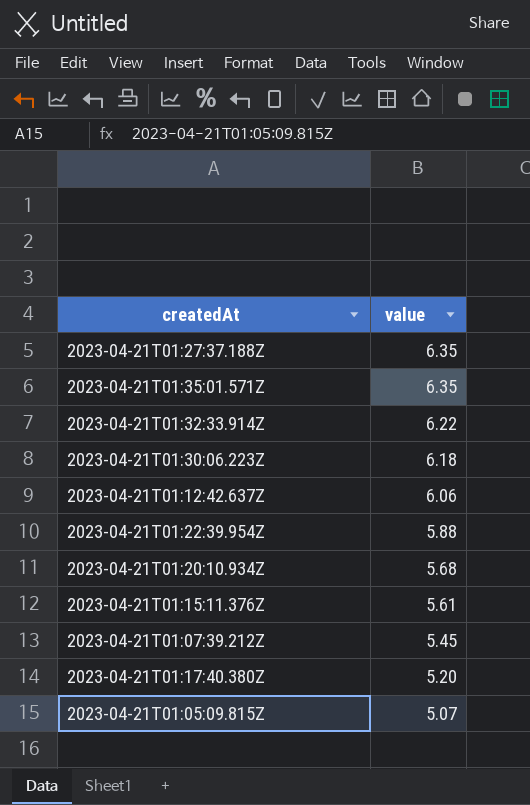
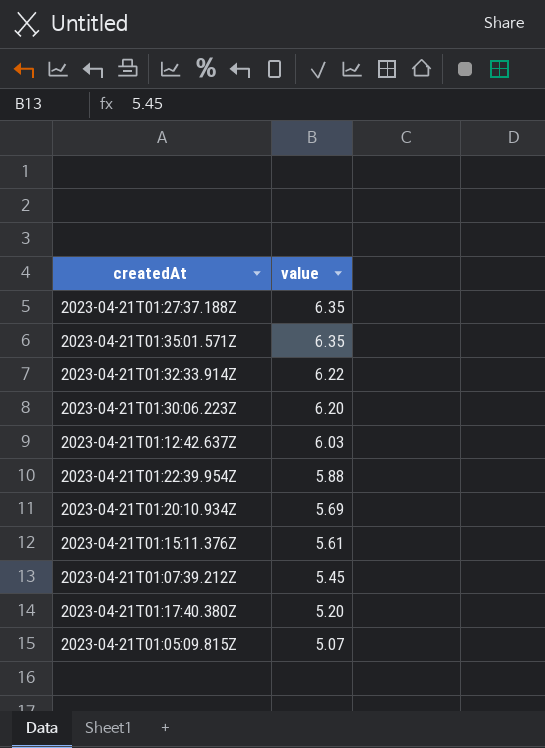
2023-04-21T01:30:06.223Z | value: 6.18 -> 6.20
2023-04-21T01:12:42.637Z | value: 6.06 -> 6.03
2023-04-21T01:20:10.934Z | value: 5.68 -> 5.69

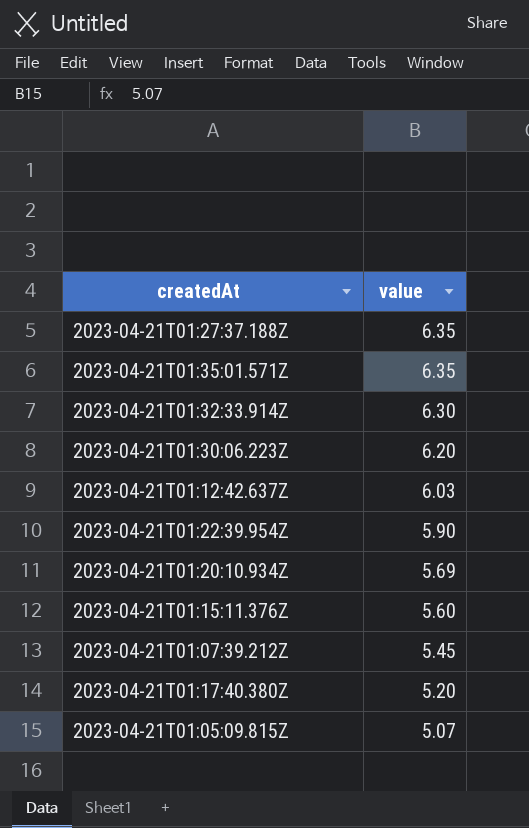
2023-04-21T01:32:33.914Z | value: 6.22 -> 6.30
2023-04-21T01:22:39.954Z | value: 5.88 -> 5.90
2023-04-21T01:15:11.376Z | value: 5.61 -> 5.60

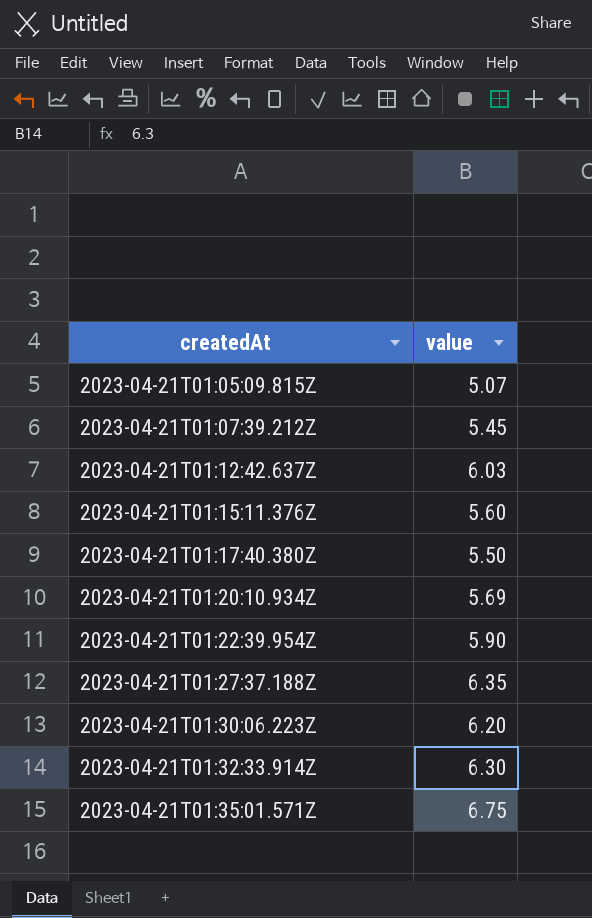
row order: value descending -> createdAt ascending
2023-04-21T01:17:40.380Z | value: 5.20 -> 5.50
2023-04-21T01:35:01.571Z | value: 6.35 -> 6.75

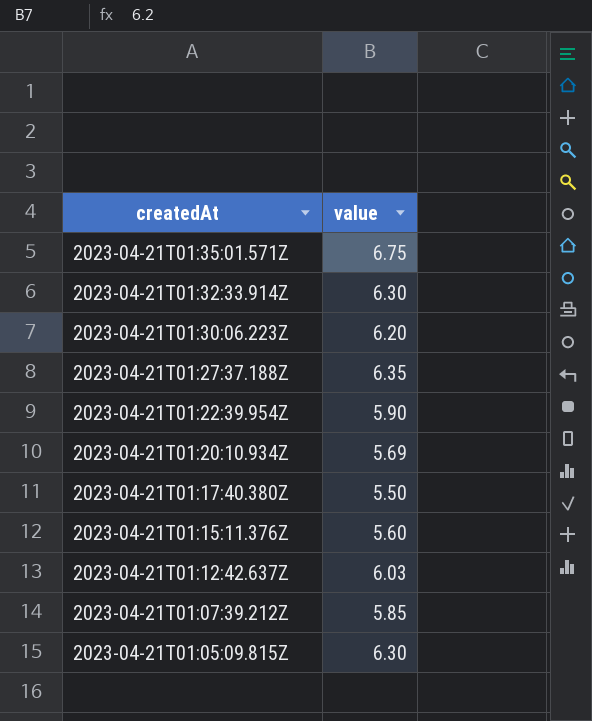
row order: createdAt ascending -> createdAt descending
2023-04-21T01:07:39.212Z | value: 5.45 -> 5.85
2023-04-21T01:05:09.815Z | value: 5.07 -> 6.30

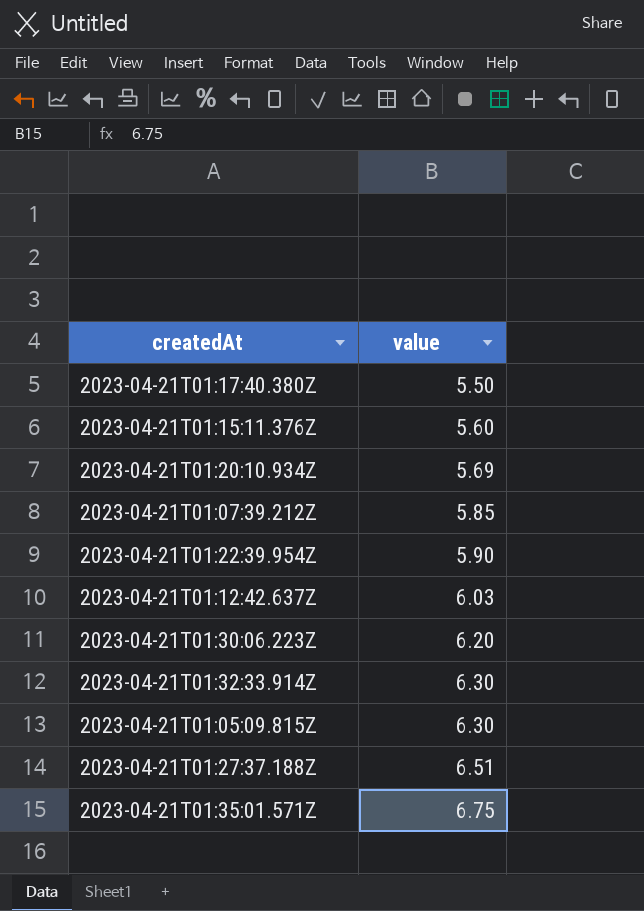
row order: createdAt descending -> value ascending
2023-04-21T01:27:37.188Z | value: 6.35 -> 6.51

